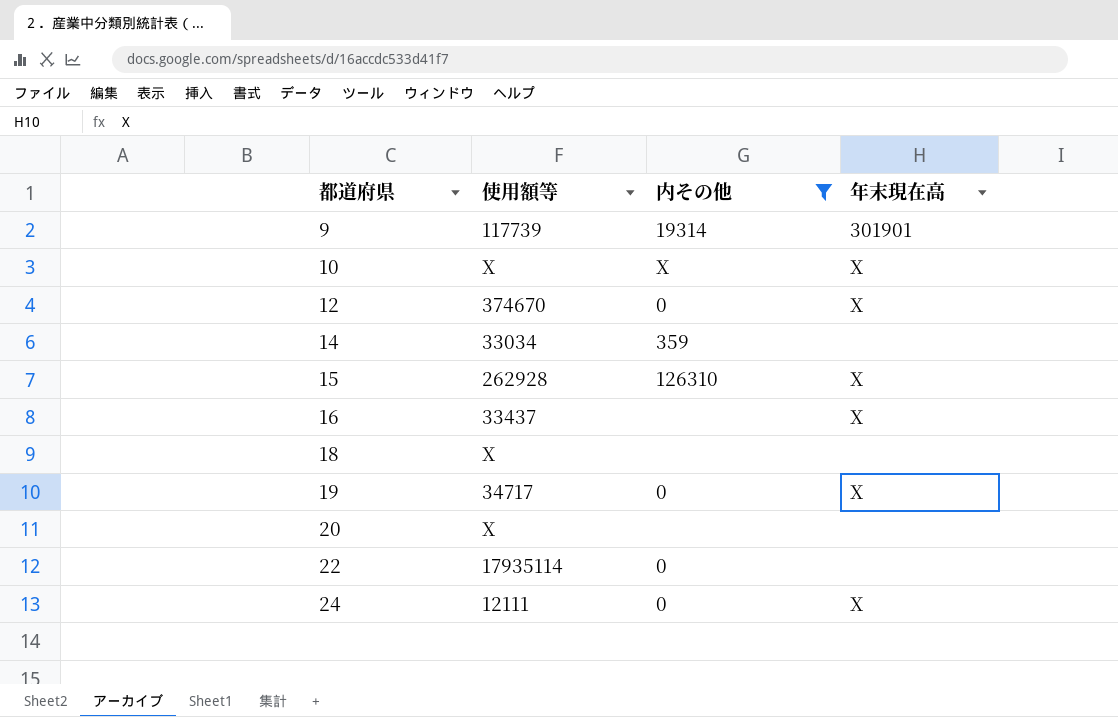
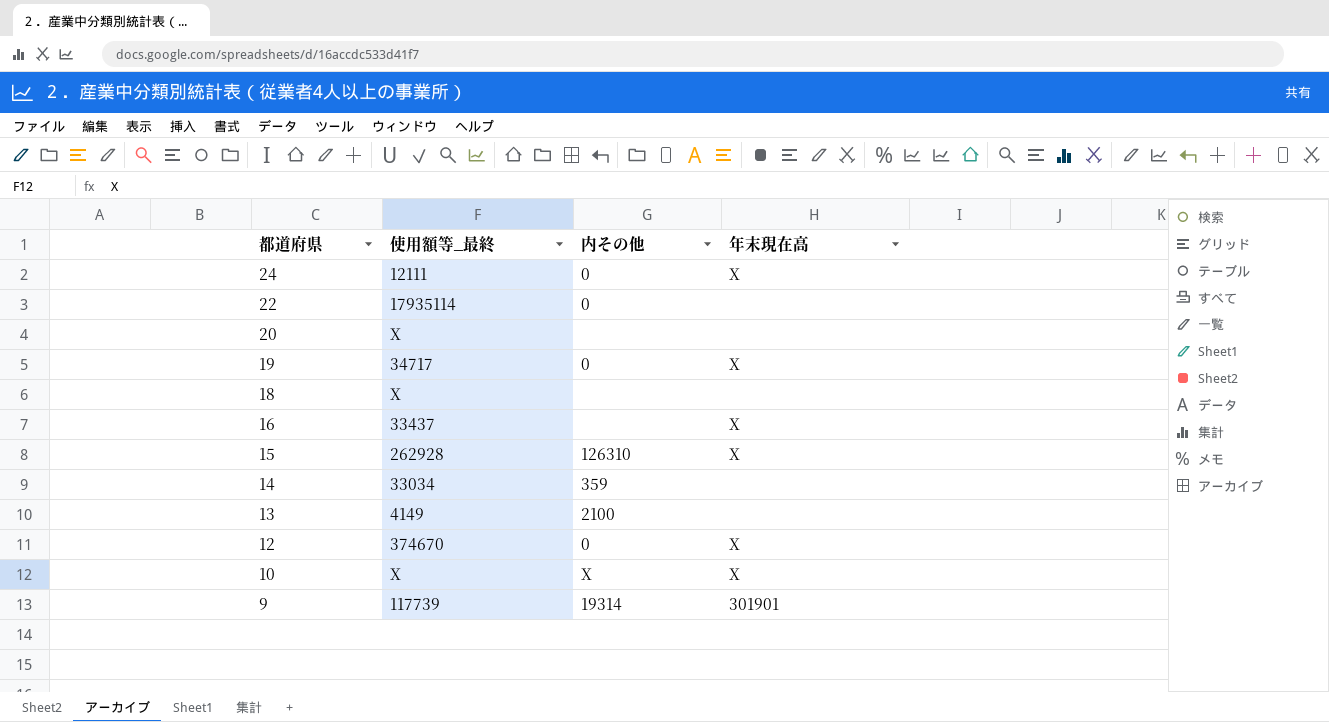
filter: 内その他 != 2100 -> none
row order: 都道府県 ascending -> 都道府県 descending
column name: 使用額等 -> 使用額等_最終

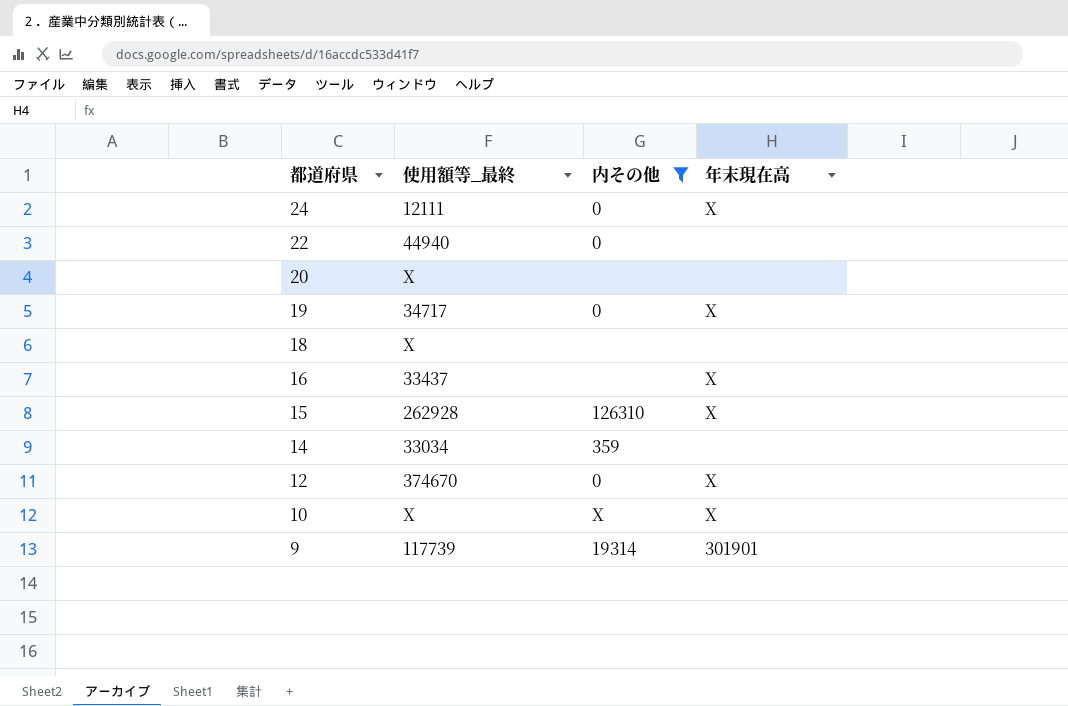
filter: none -> 内その他 != 2100
22 | 使用額等_最終: 17935114 -> 44940

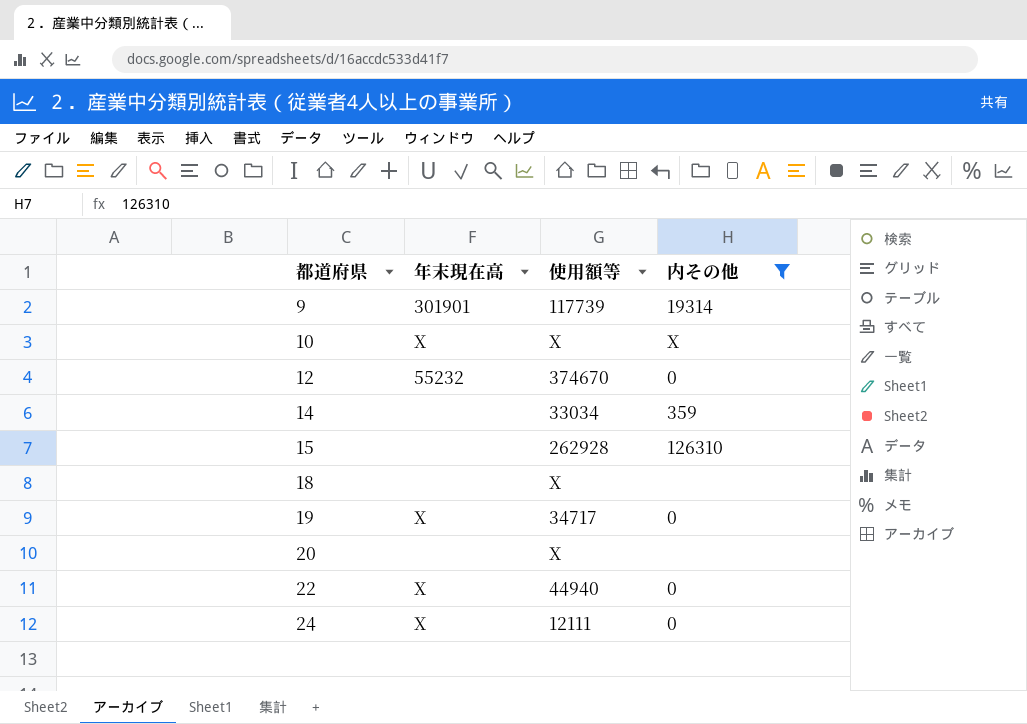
row order: 都道府県 descending -> 都道府県 ascending
column 年末現在高 | position: 4 -> 2
column name: 使用額等_最終 -> 使用額等
row 16: 33437 | none | X -> none
12 | 年末現在高: X -> 55232
15 | 年末現在高: X -> none
22 | 年末現在高: none -> X

